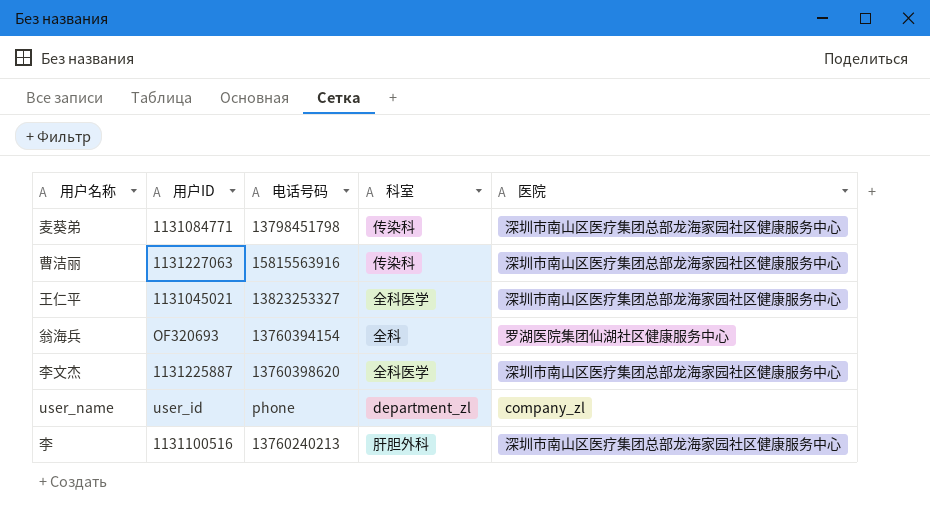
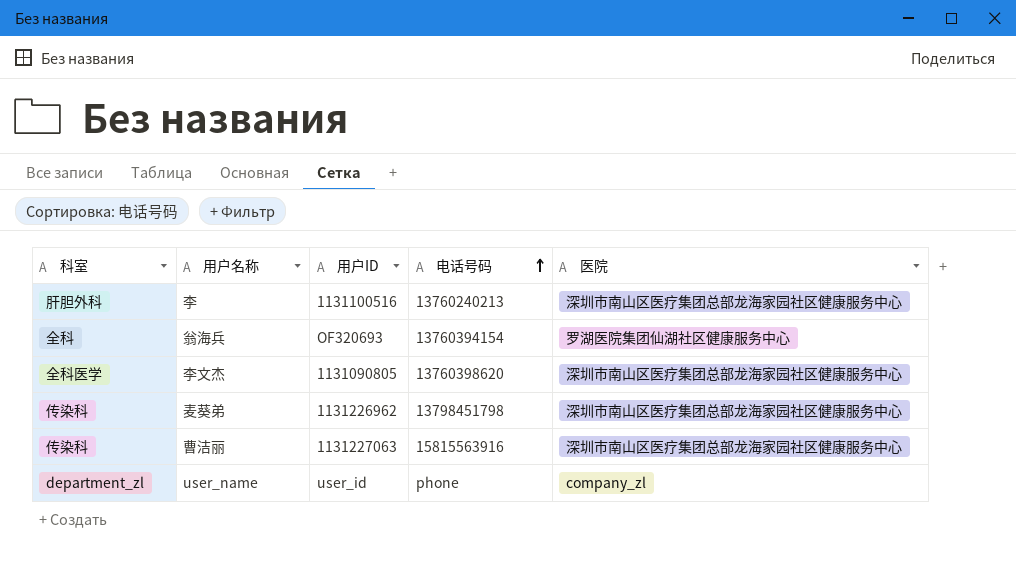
row order: none -> 电话号码 ascending
column 科室 | position: 4 -> 1
row 王仁平: 1131045021 | 13823253327 | 全科医学 | 深圳市南山区医疗集团总部龙海家园社区健康服务中心 -> none
李文杰 | 用户ID: 1131225887 -> 1131090805
麦葵弟 | 用户ID: 1131084771 -> 1131226962

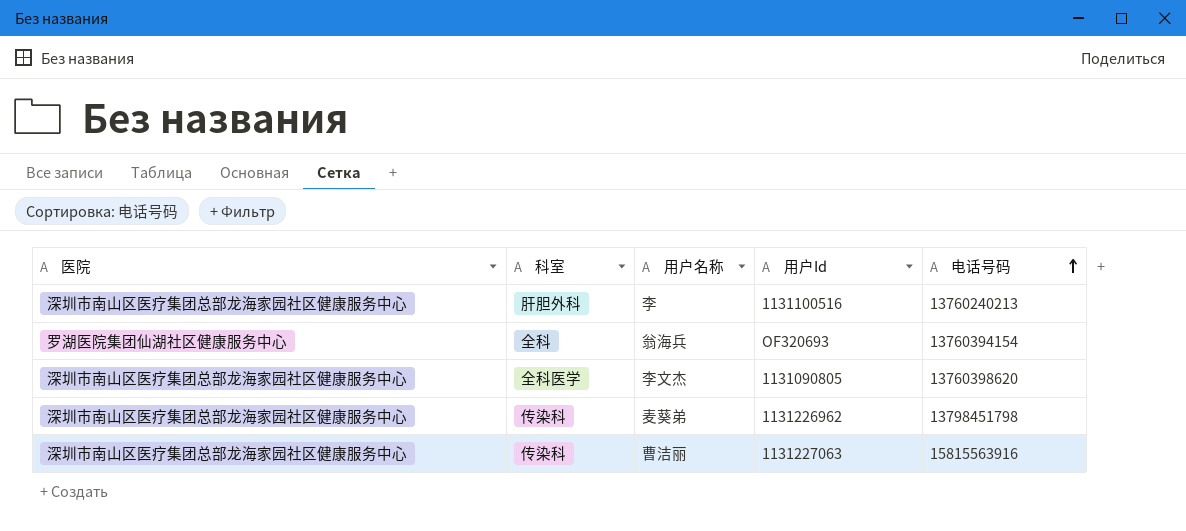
column 医院 | position: 5 -> 1
column name: 用户ID -> 用户Id
row user_name: department_zl | user_id | phone | company_zl -> none

